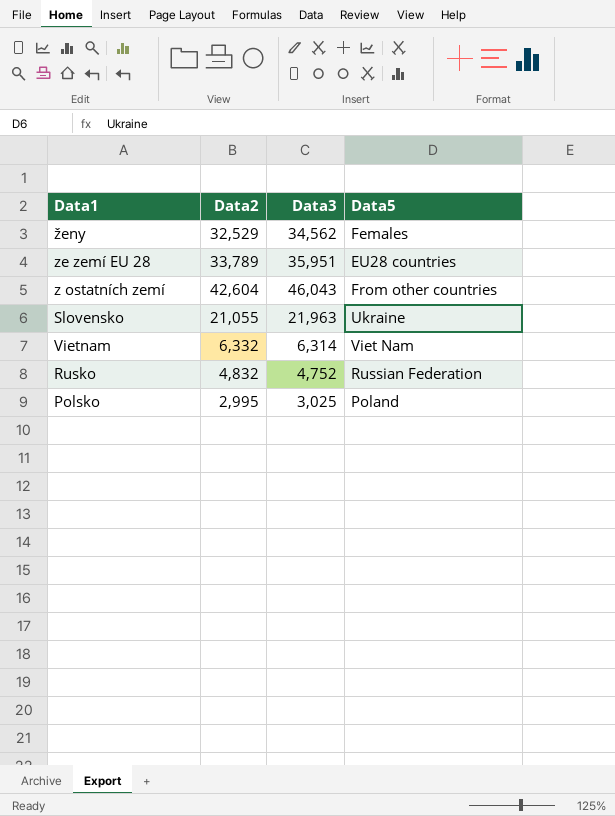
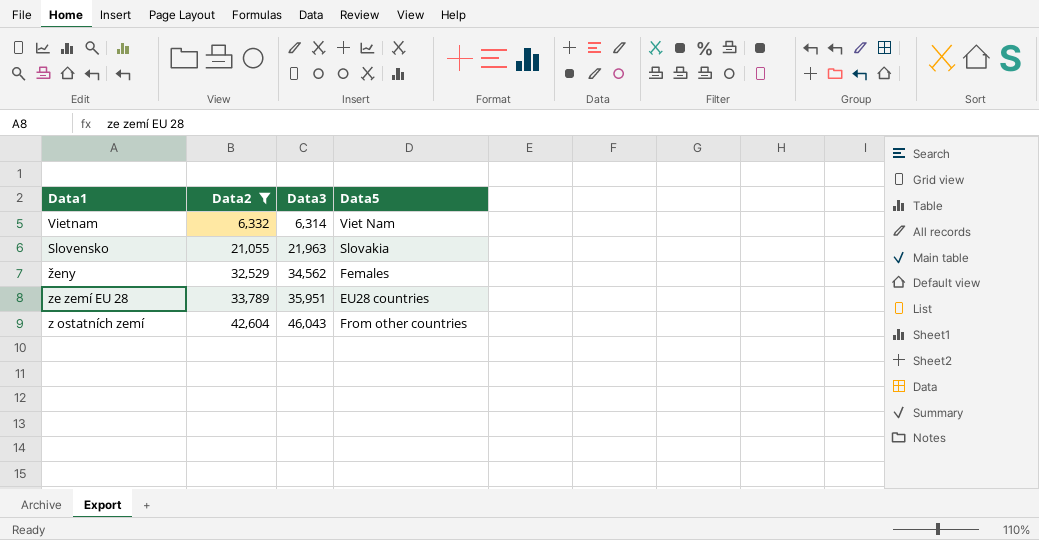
filter: none -> Data2 >= 6,332
row order: none -> Data2 ascending
Slovensko | Data5: Ukraine -> Slovakia

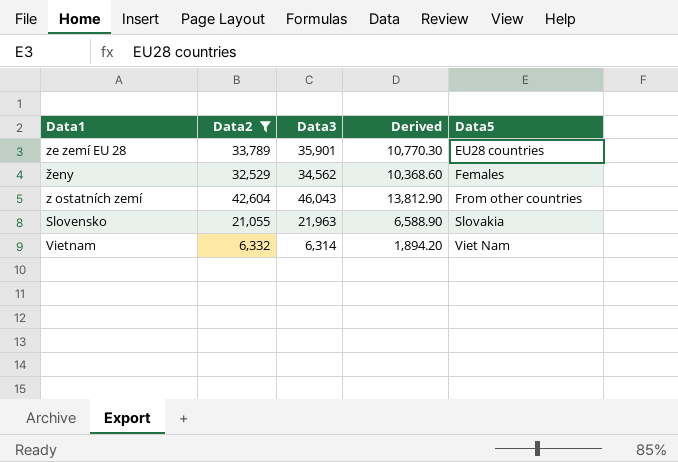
row order: Data2 ascending -> Data5 ascending
column Derived | formula: none -> [Data3] * 0.3
ze zemí EU 28 | Data3: 35,951 -> 35,901

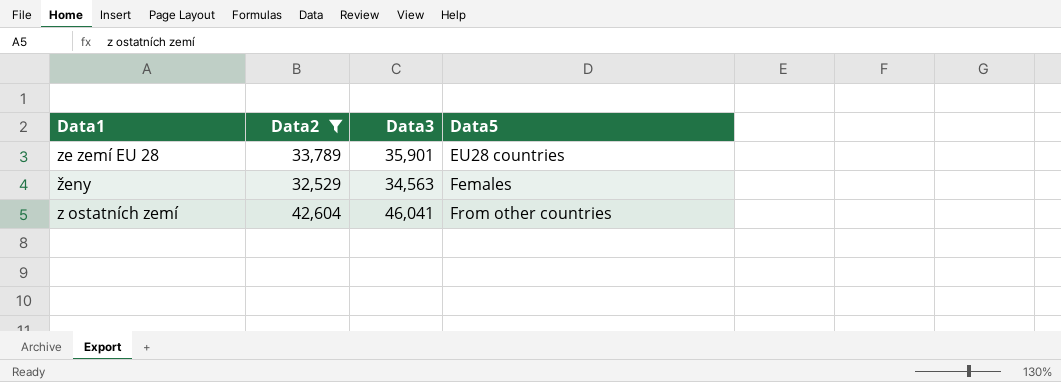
column Derived | formula: [Data3] * 0.3 -> none
row Slovensko: 21,055 | 21,963 | 6,588.90 | Slovakia -> none
row Vietnam: 6,332 | 6,314 | 1,894.20 | Viet Nam -> none
ženy | Data3: 34,562 -> 34,563
z ostatních zemí | Data3: 46,043 -> 46,041

